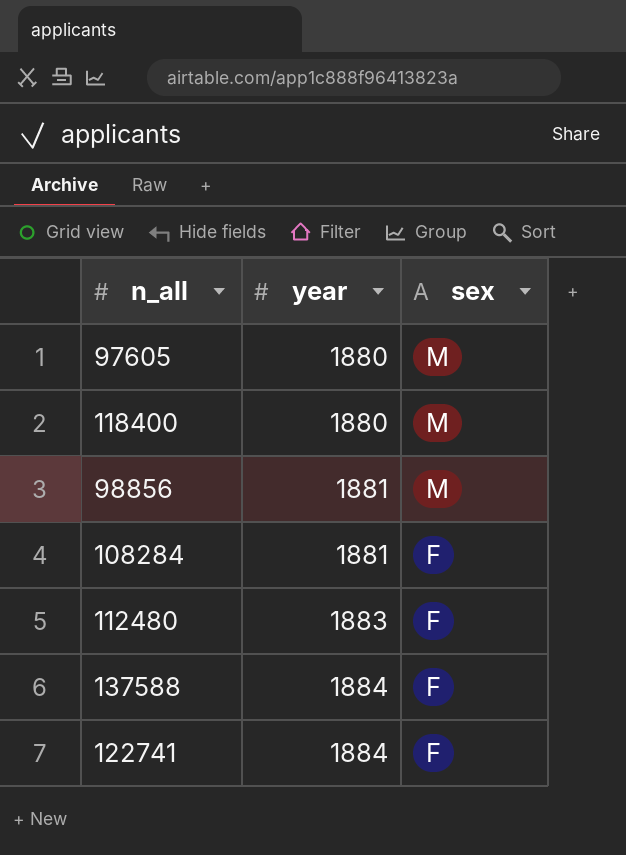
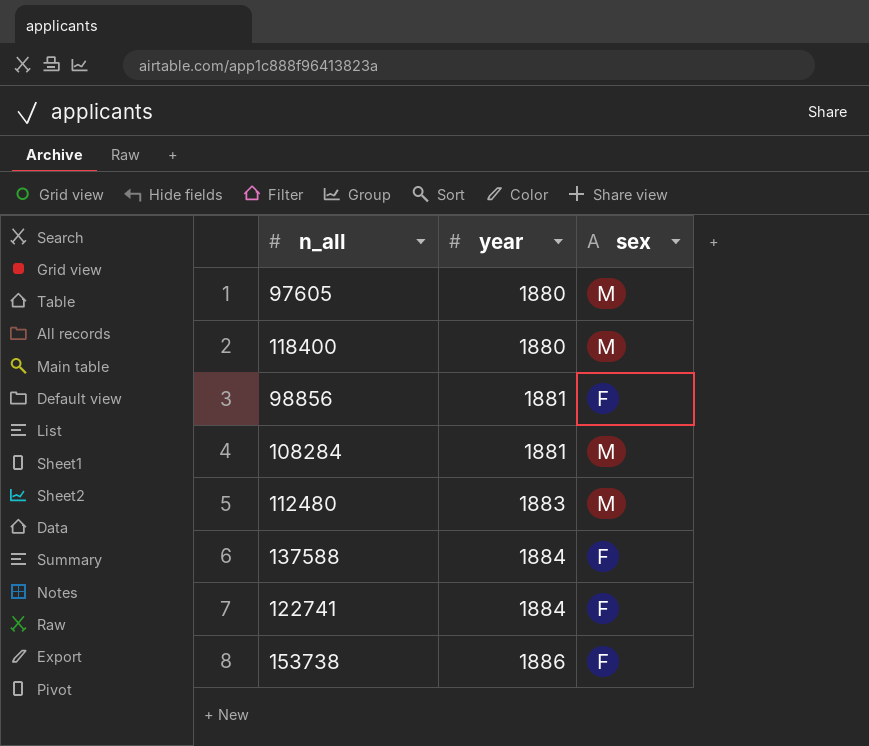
98856 | sex: M -> F
108284 | sex: F -> M
112480 | sex: F -> M
row 153738: none -> 1886 | F

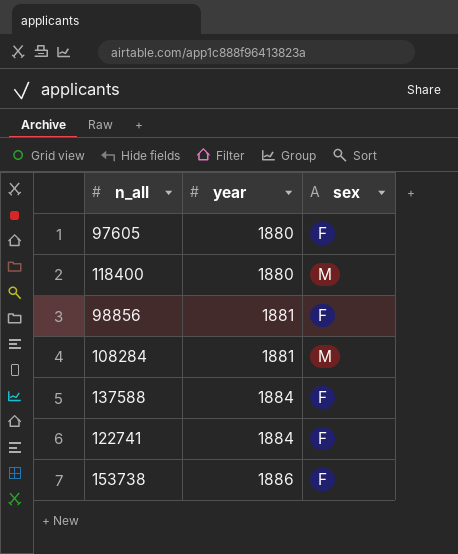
row 112480: 1883 | M -> none
97605 | sex: M -> F

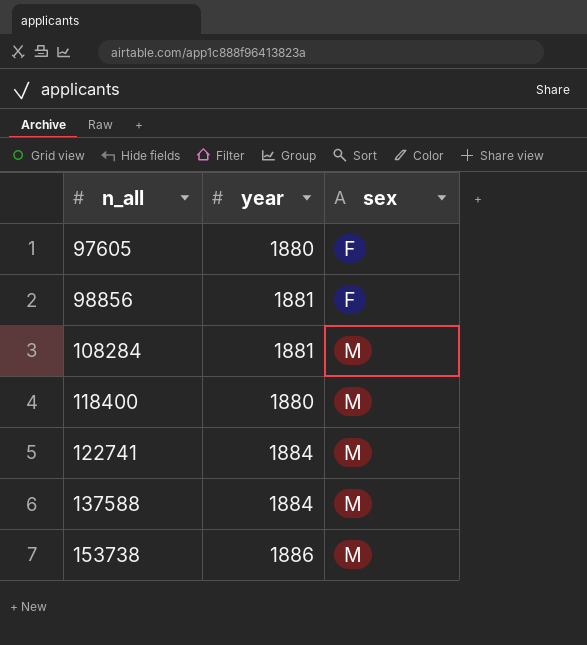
row order: year ascending -> n_all ascending
122741 | sex: F -> M
137588 | sex: F -> M
153738 | sex: F -> M

